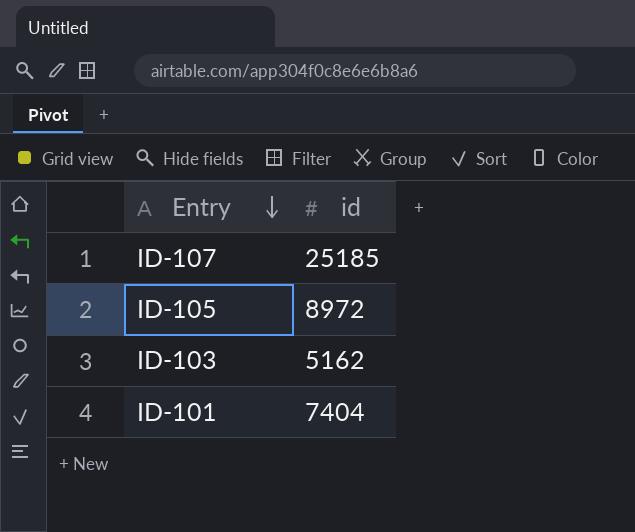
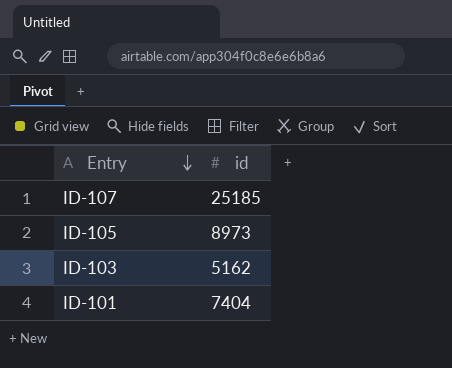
ID-105 | id: 8972 -> 8973

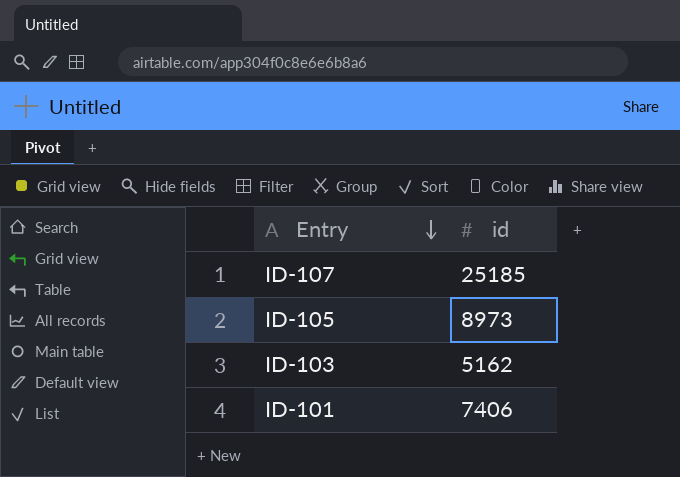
ID-101 | id: 7404 -> 7406

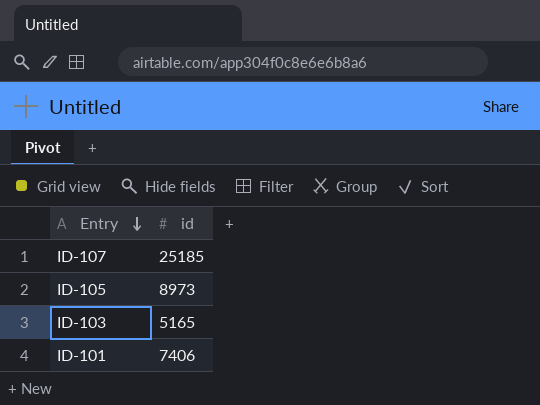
ID-103 | id: 5162 -> 5165

